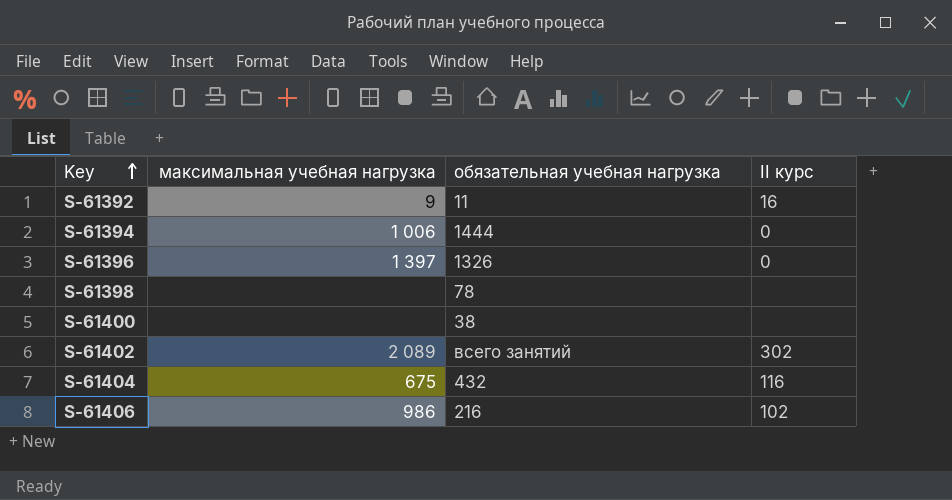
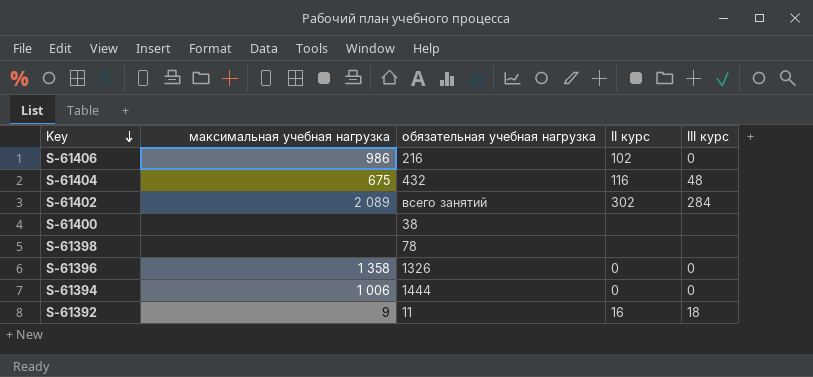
row order: Key ascending -> Key descending
column III курс | position: none -> 5
S-61396 | максимальная учебная нагрузка: 1 397 -> 1 358

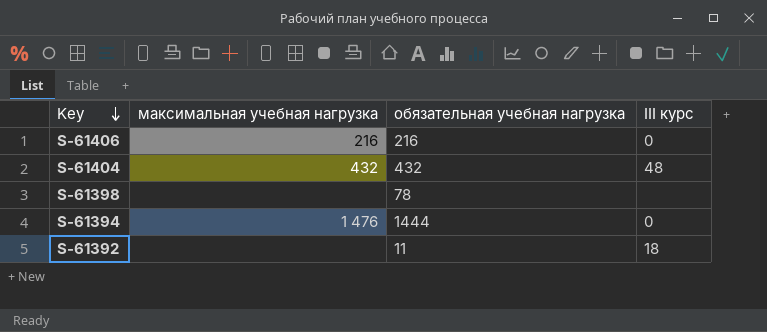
column II курс | position: 4 -> none
row S-61402: 2 089 | всего занятий | 302 | 284 -> none
row S-61400: none | 38 | none | none -> none
row S-61396: 1 358 | 1326 | 0 | 0 -> none
S-61406 | максимальная учебная нагрузка: 986 -> 216
S-61404 | максимальная учебная нагрузка: 675 -> 432
S-61394 | максимальная учебная нагрузка: 1 006 -> 1 476
S-61392 | максимальная учебная нагрузка: 9 -> none

